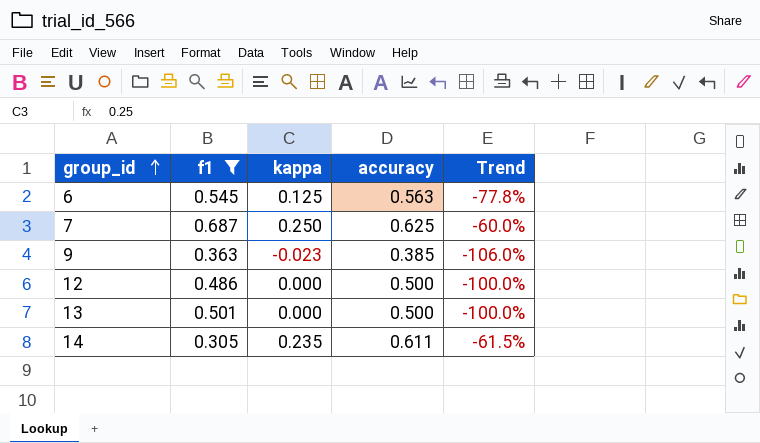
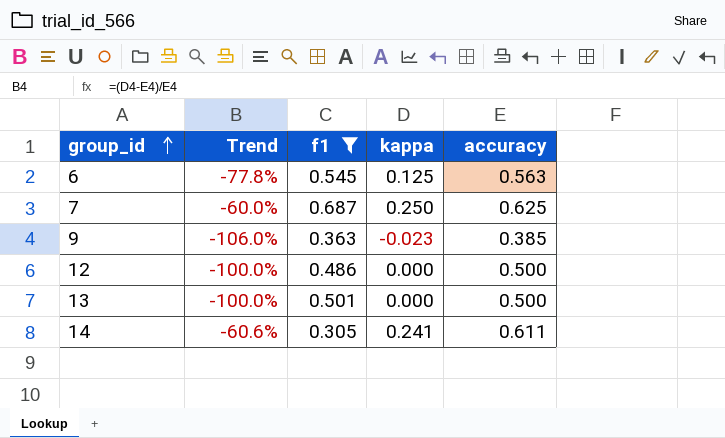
column Trend | position: 5 -> 2
14 | Trend: -61.5% -> -60.6%
14 | kappa: 0.235 -> 0.241

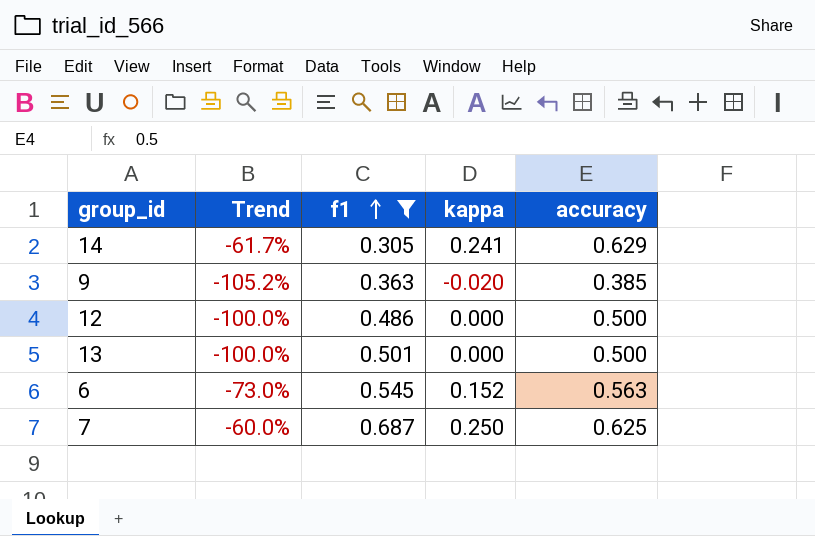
row order: group_id ascending -> f1 ascending
14 | Trend: -60.6% -> -61.7%
14 | accuracy: 0.611 -> 0.629
9 | Trend: -106.0% -> -105.2%
9 | kappa: -0.023 -> -0.020
6 | Trend: -77.8% -> -73.0%
6 | kappa: 0.125 -> 0.152

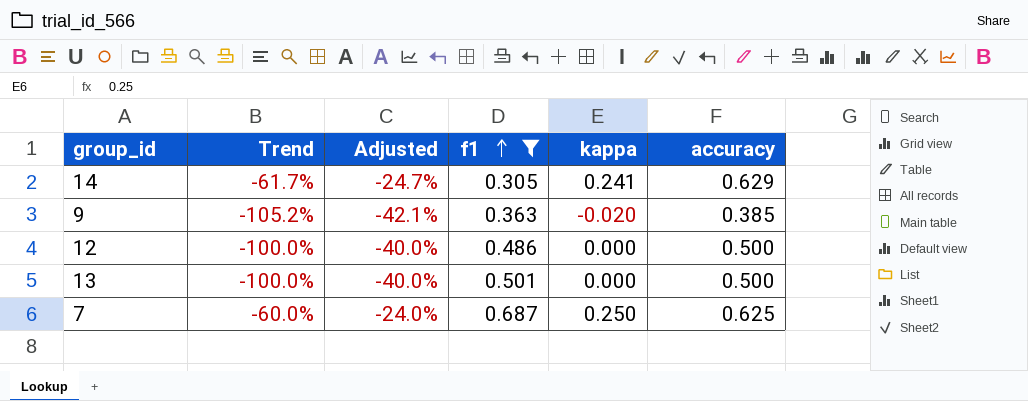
column Adjusted | formula: none -> [Trend] * 0.4
row 6: -73.0% | 0.545 | 0.152 | 0.563 -> none

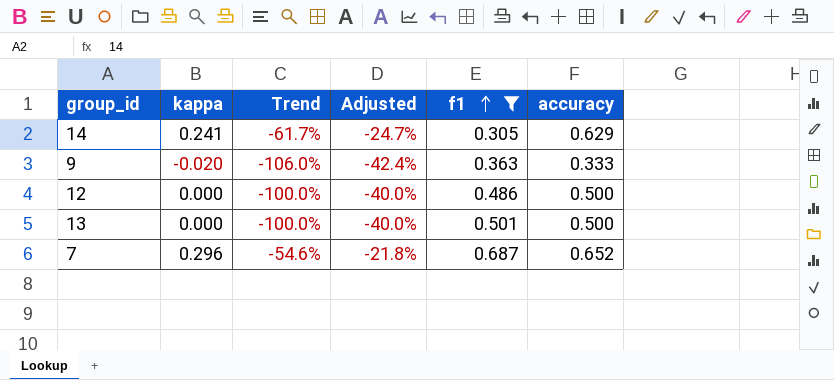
column kappa | position: 5 -> 2
9 | Trend: -105.2% -> -106.0%
9 | Adjusted: -42.1% -> -42.4%
9 | accuracy: 0.385 -> 0.333
7 | kappa: 0.250 -> 0.296
7 | Trend: -60.0% -> -54.6%
7 | Adjusted: -24.0% -> -21.8%
7 | accuracy: 0.625 -> 0.652

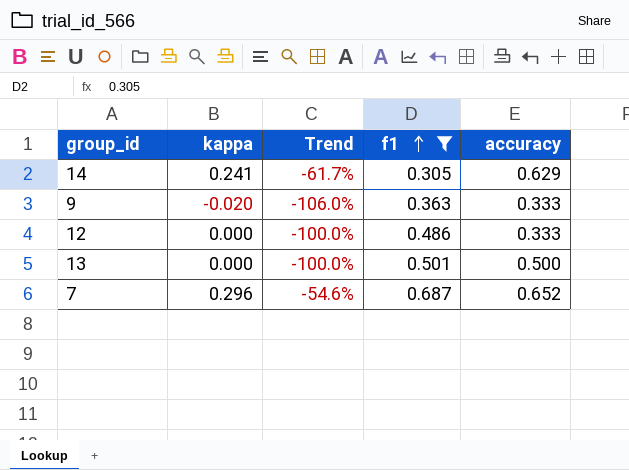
column Adjusted | formula: [Trend] * 0.4 -> none
12 | accuracy: 0.500 -> 0.333

